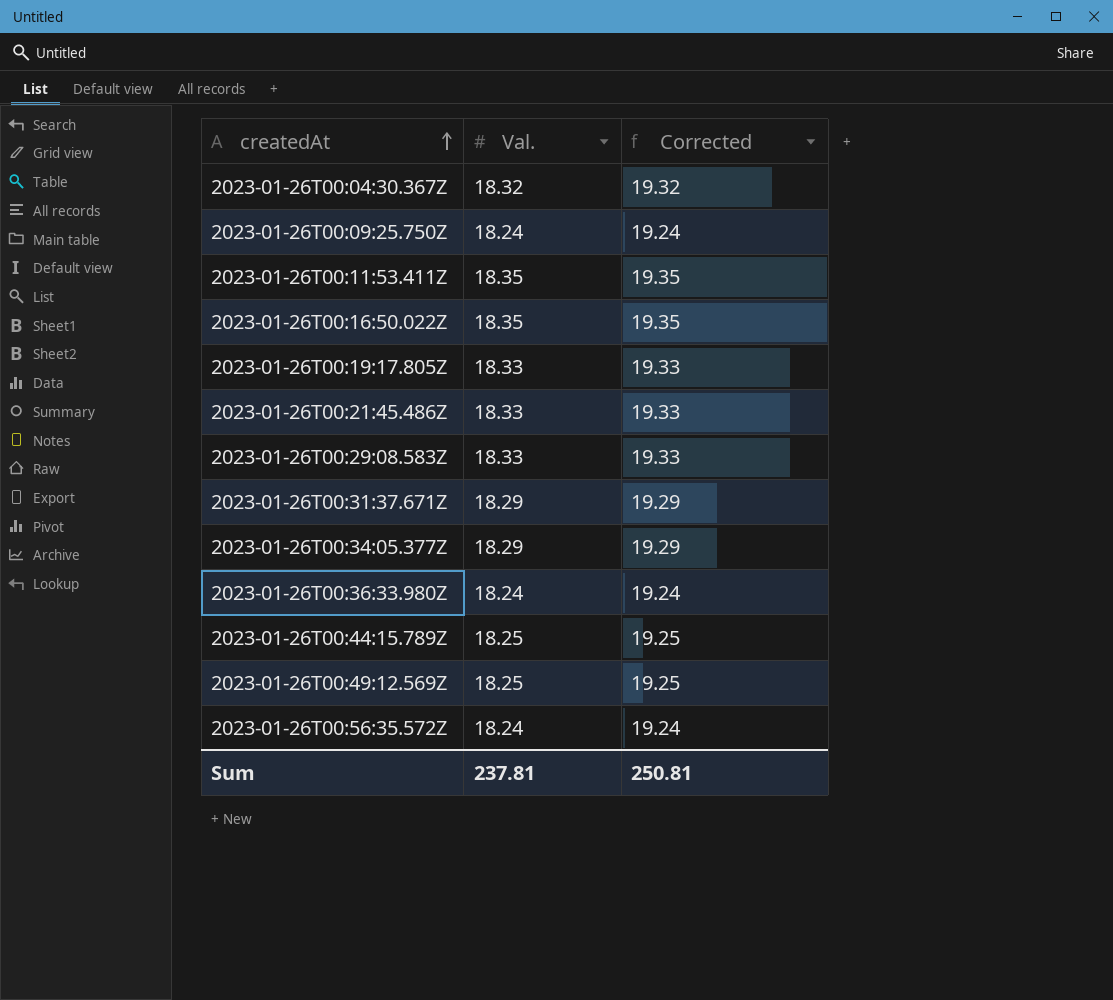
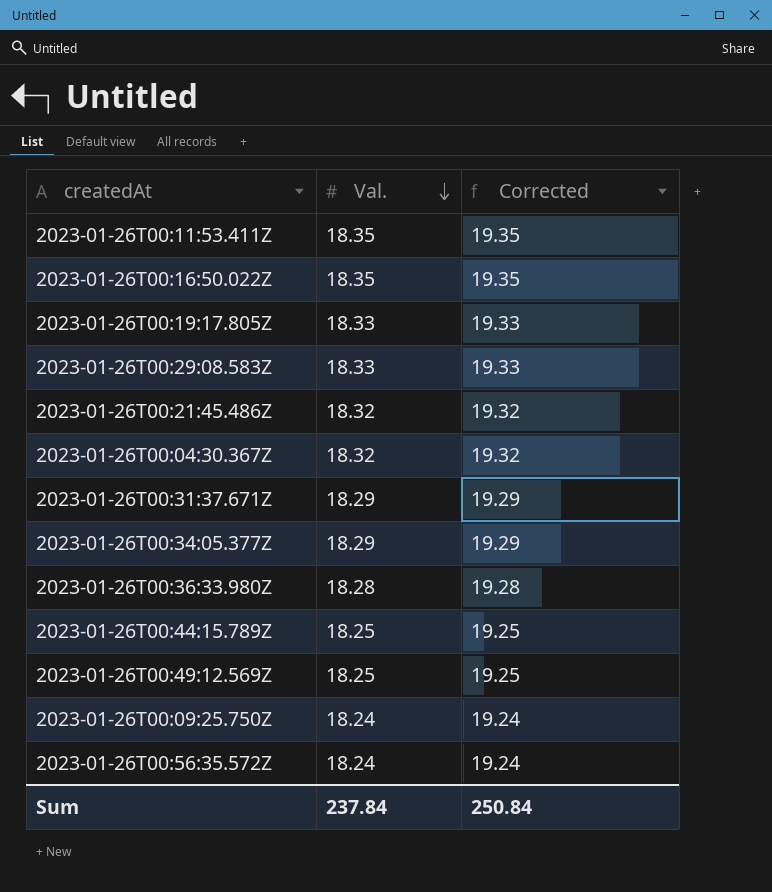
row order: createdAt ascending -> Val. descending
2023-01-26T00:21:45.486Z | Val.: 18.33 -> 18.32
2023-01-26T00:21:45.486Z | Corrected: 19.33 -> 19.32
2023-01-26T00:36:33.980Z | Val.: 18.24 -> 18.28
2023-01-26T00:36:33.980Z | Corrected: 19.24 -> 19.28
Sum | Val.: 237.81 -> 237.84
Sum | Corrected: 250.81 -> 250.84

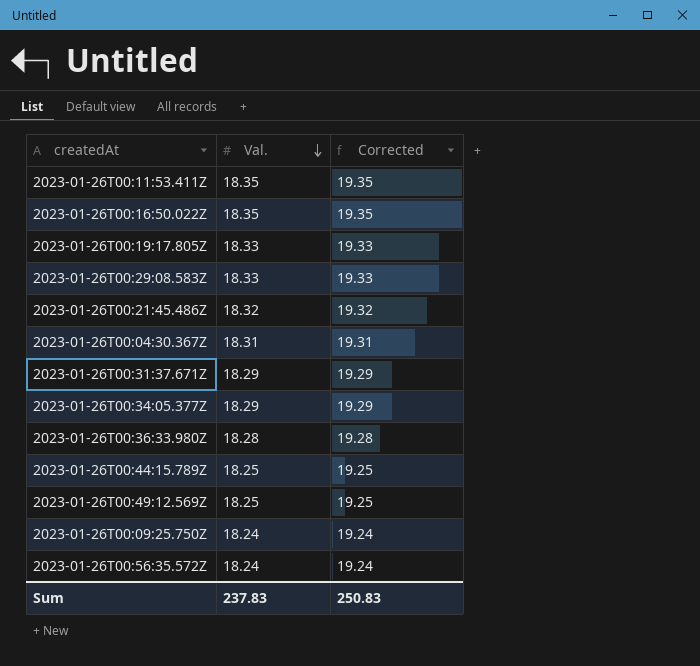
2023-01-26T00:04:30.367Z | Val.: 18.32 -> 18.31
2023-01-26T00:04:30.367Z | Corrected: 19.32 -> 19.31
Sum | Val.: 237.84 -> 237.83
Sum | Corrected: 250.84 -> 250.83

